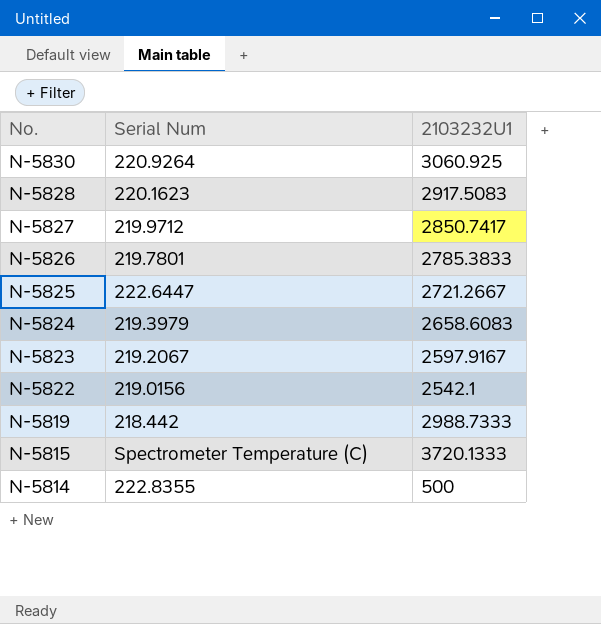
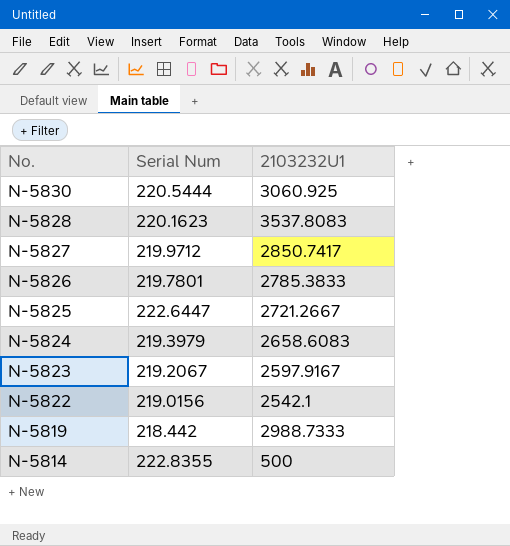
row N-5815: Spectrometer Temperature (C) | 3720.1333 -> none
N-5830 | Serial Num: 220.9264 -> 220.5444
N-5828 | 2103232U1: 2917.5083 -> 3537.8083

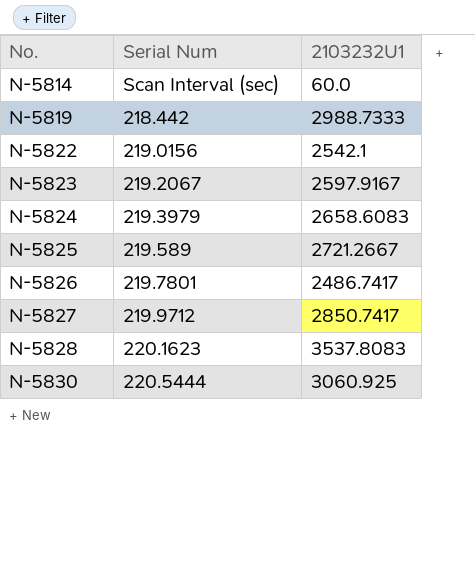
row order: No. descending -> No. ascending
N-5814 | Serial Num: 222.8355 -> Scan Interval (sec)
N-5814 | 2103232U1: 500 -> 60.0
N-5825 | Serial Num: 222.6447 -> 219.589
N-5826 | 2103232U1: 2785.3833 -> 2486.7417

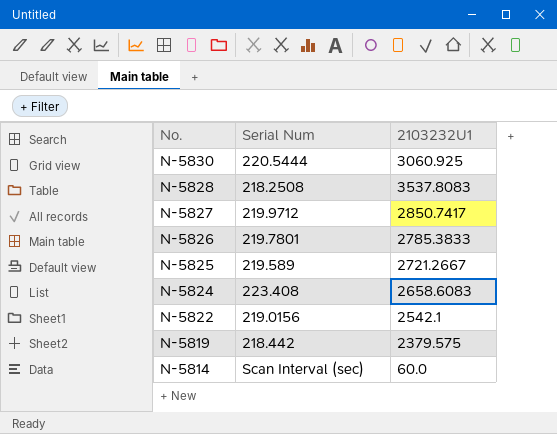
row order: No. ascending -> No. descending
row N-5823: 219.2067 | 2597.9167 -> none
N-5828 | Serial Num: 220.1623 -> 218.2508
N-5826 | 2103232U1: 2486.7417 -> 2785.3833
N-5824 | Serial Num: 219.3979 -> 223.408
N-5819 | 2103232U1: 2988.7333 -> 2379.575

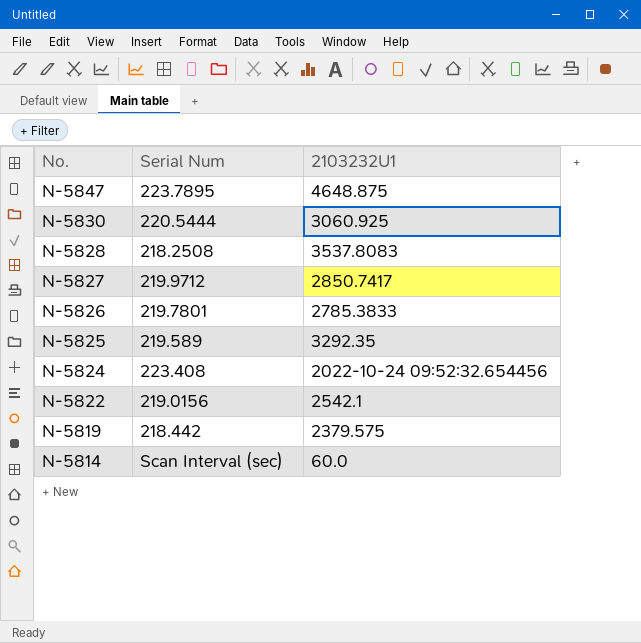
row N-5847: none -> 223.7895 | 4648.875
N-5825 | 2103232U1: 2721.2667 -> 3292.35
N-5824 | 2103232U1: 2658.6083 -> 2022-10-24 09:52:32.654456

